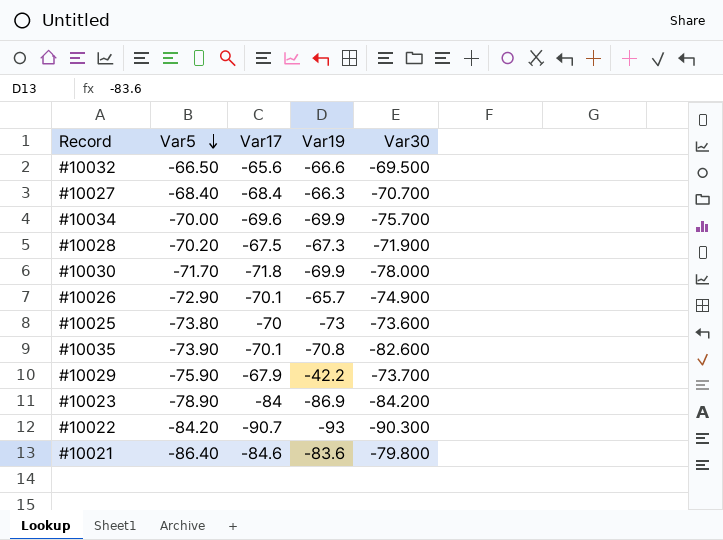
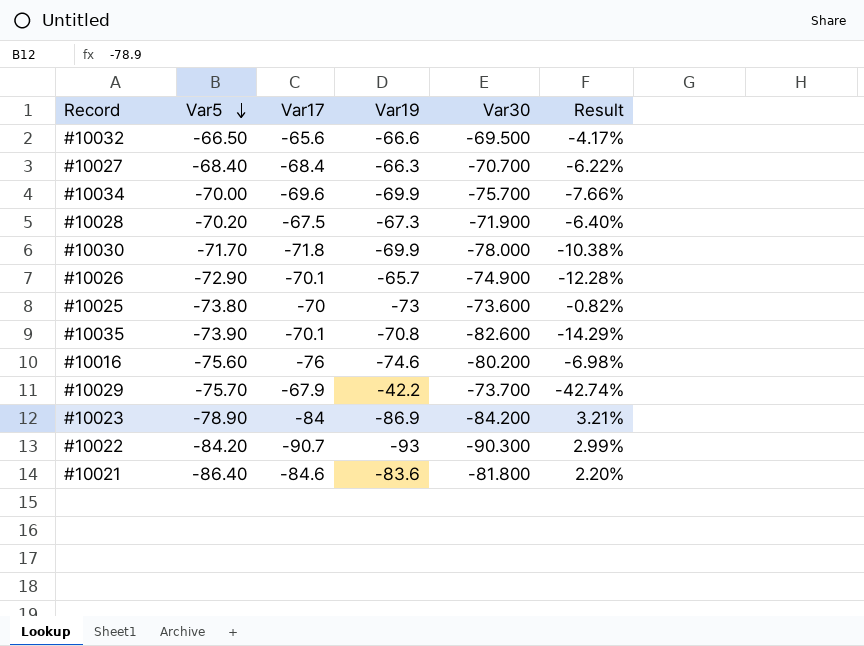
column Result | formula: none -> ([Var19] - [Var30]) / [Var30]
row #10016: none -> -75.60 | -76 | -74.6 | -80.200 | -6.98%
#10029 | Var5: -75.90 -> -75.70
#10021 | Var30: -79.800 -> -81.800

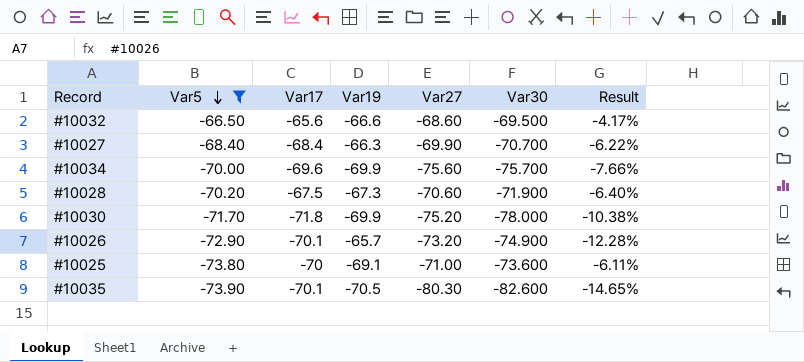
filter: none -> Var5 >= -73.90
column Var27 | position: none -> 5
#10025 | Var19: -73 -> -69.1
#10025 | Result: -0.82% -> -6.11%
#10035 | Var19: -70.8 -> -70.5
#10035 | Result: -14.29% -> -14.65%

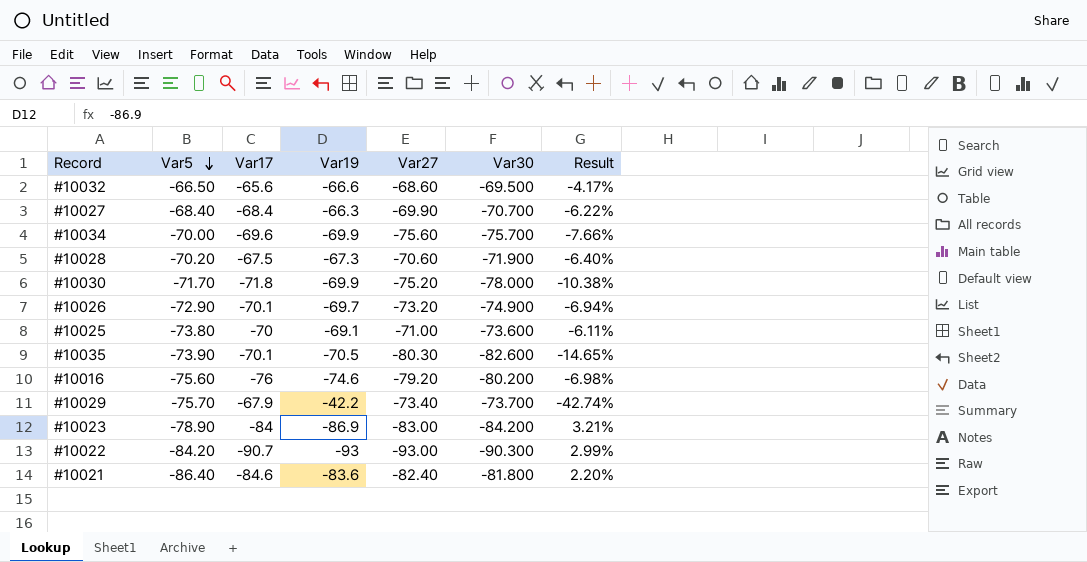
filter: Var5 >= -73.90 -> none
#10026 | Var19: -65.7 -> -69.7
#10026 | Result: -12.28% -> -6.94%

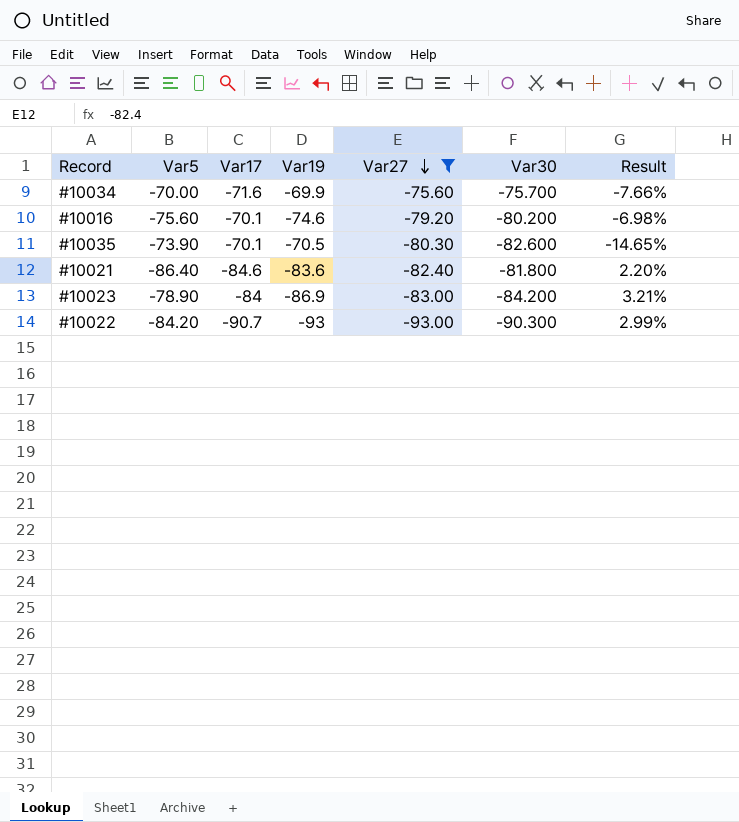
filter: none -> Var27 <= -75.60
row order: Var5 descending -> Var27 descending
#10034 | Var17: -69.6 -> -71.6
#10016 | Var17: -76 -> -70.1

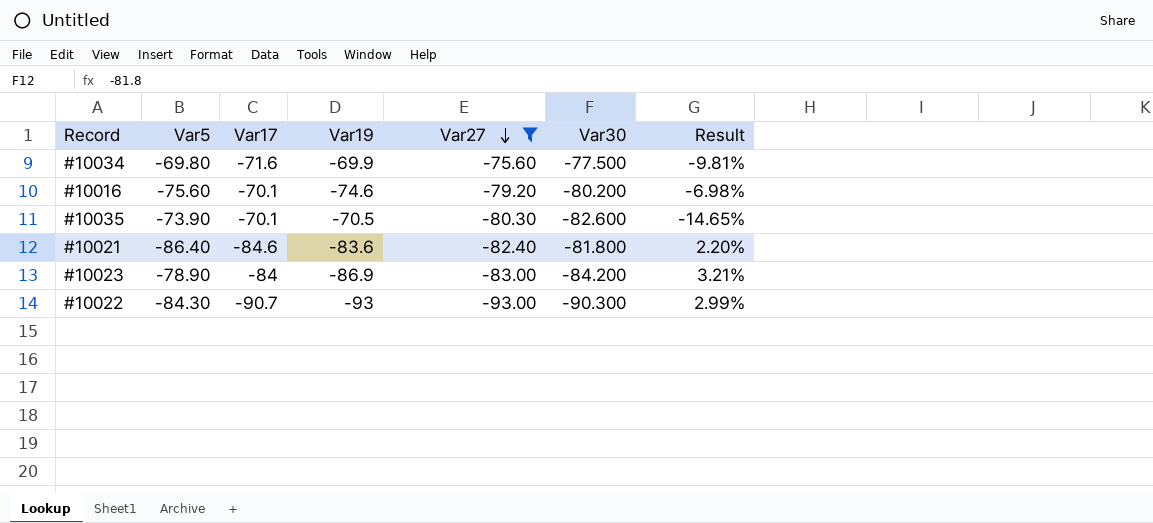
#10034 | Var5: -70.00 -> -69.80
#10034 | Var30: -75.700 -> -77.500
#10034 | Result: -7.66% -> -9.81%
#10022 | Var5: -84.20 -> -84.30

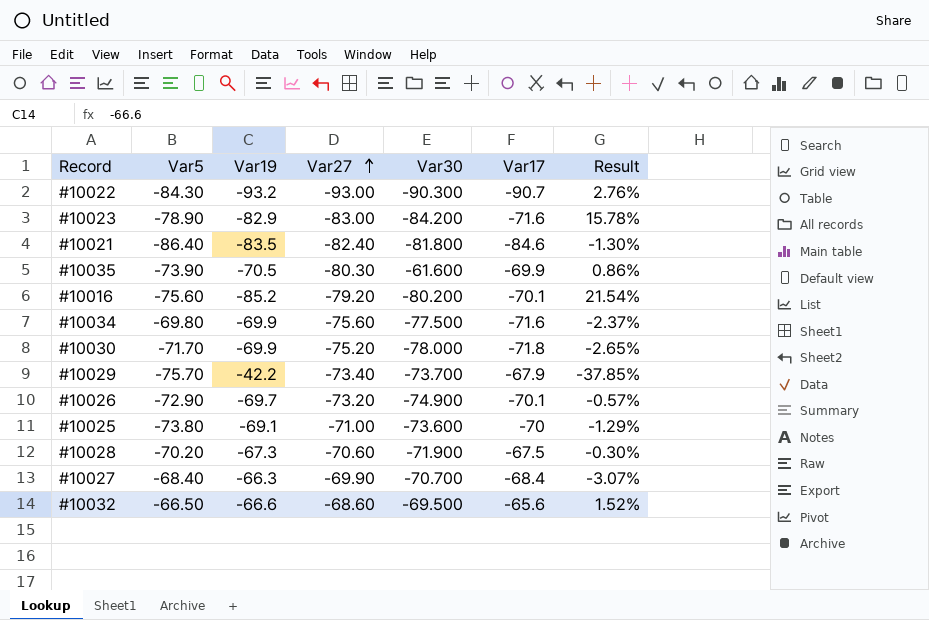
filter: Var27 <= -75.60 -> none
row order: Var27 descending -> Var27 ascending
column Var17 | position: 3 -> 6
column Result | formula: ([Var19] - [Var30]) / [Var30] -> ([Var19] - [Var17]) / [Var17]
#10022 | Var19: -93 -> -93.2
#10023 | Var19: -86.9 -> -82.9
#10023 | Var17: -84 -> -71.6
#10021 | Var19: -83.6 -> -83.5
#10035 | Var30: -82.600 -> -61.600
#10035 | Var17: -70.1 -> -69.9
#10016 | Var19: -74.6 -> -85.2

